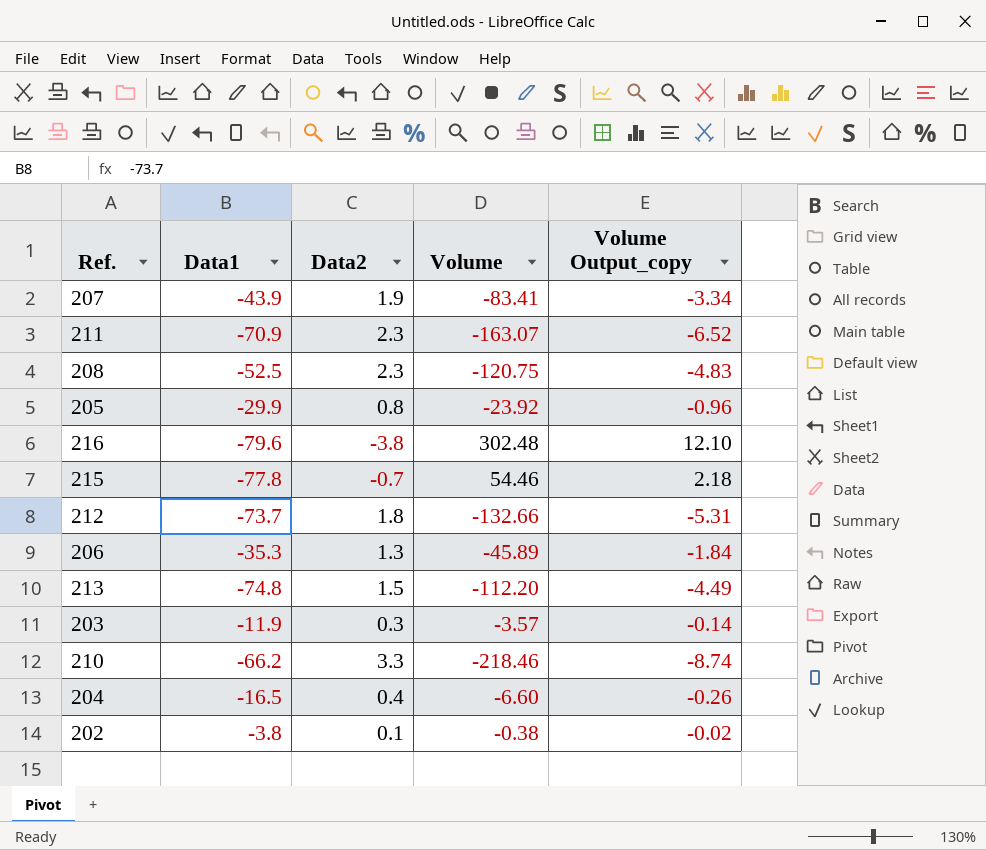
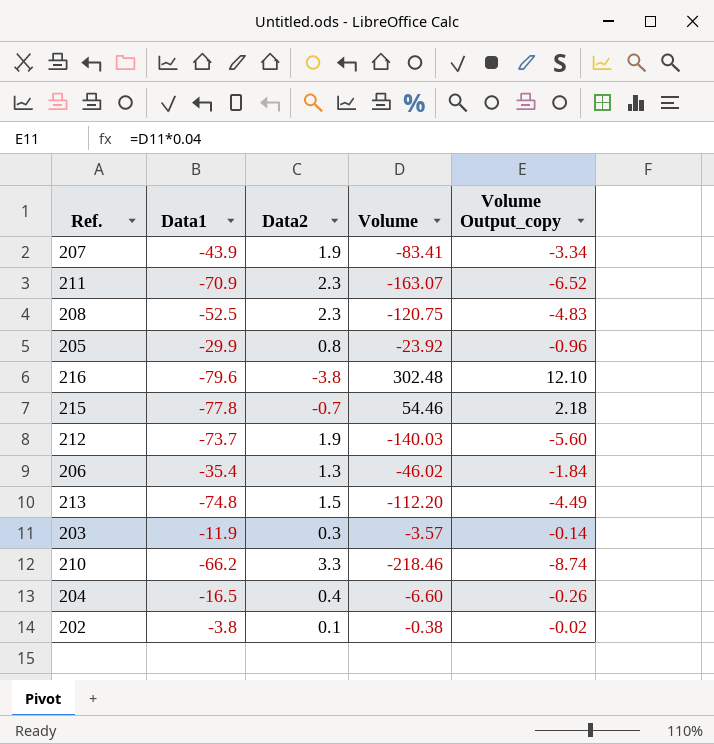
212 | Data2: 1.8 -> 1.9
212 | Volume: -132.66 -> -140.03
212 | Volume Output_copy: -5.31 -> -5.60
206 | Data1: -35.3 -> -35.4
206 | Volume: -45.89 -> -46.02

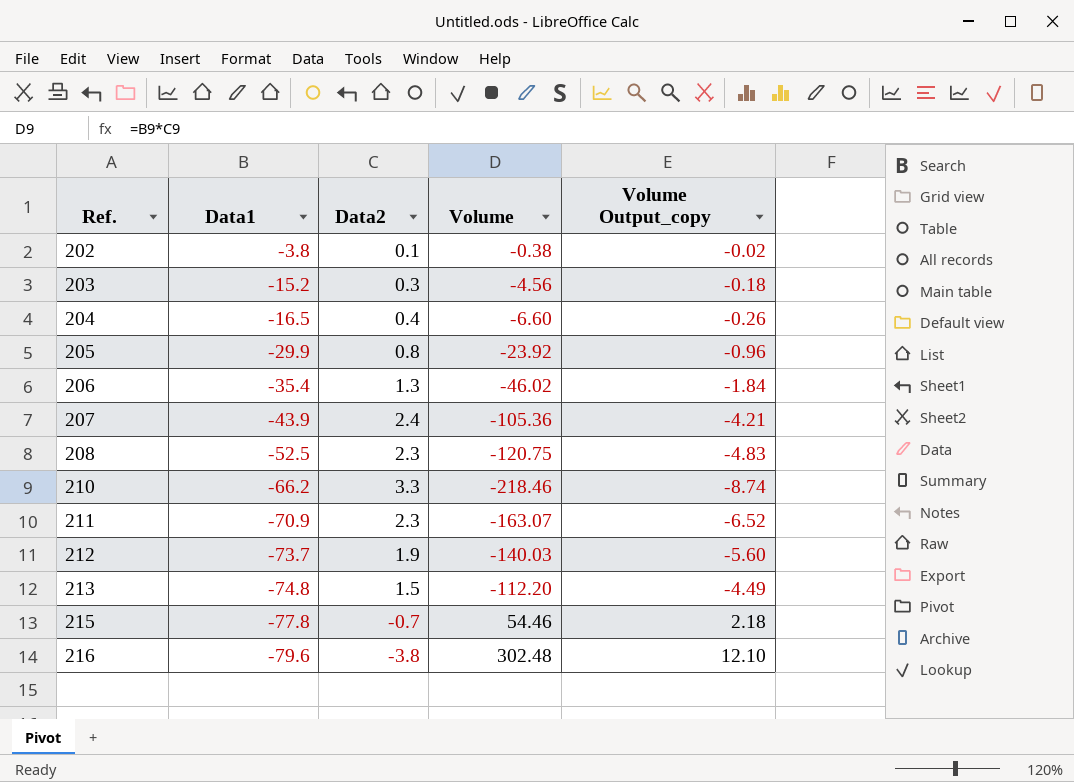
row order: none -> Ref. ascending
203 | Data1: -11.9 -> -15.2
203 | Volume: -3.57 -> -4.56
203 | Volume Output_copy: -0.14 -> -0.18
207 | Data2: 1.9 -> 2.4
207 | Volume: -83.41 -> -105.36
207 | Volume Output_copy: -3.34 -> -4.21

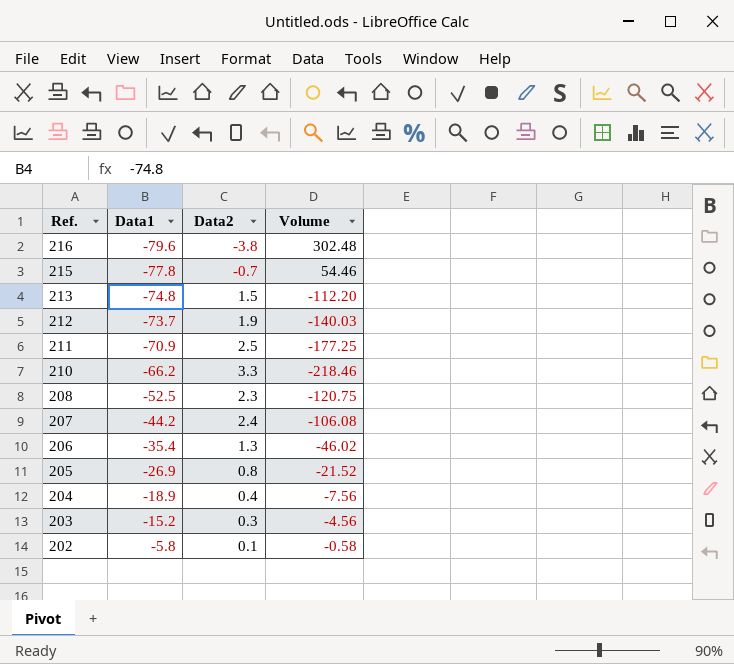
row order: Ref. ascending -> Ref. descending
column Volume Output_copy | formula: [Volume] * 0.04 -> none
211 | Data2: 2.3 -> 2.5
211 | Volume: -163.07 -> -177.25
207 | Data1: -43.9 -> -44.2
207 | Volume: -105.36 -> -106.08
205 | Data1: -29.9 -> -26.9
205 | Volume: -23.92 -> -21.52
204 | Data1: -16.5 -> -18.9
204 | Volume: -6.60 -> -7.56
202 | Data1: -3.8 -> -5.8
202 | Volume: -0.38 -> -0.58

